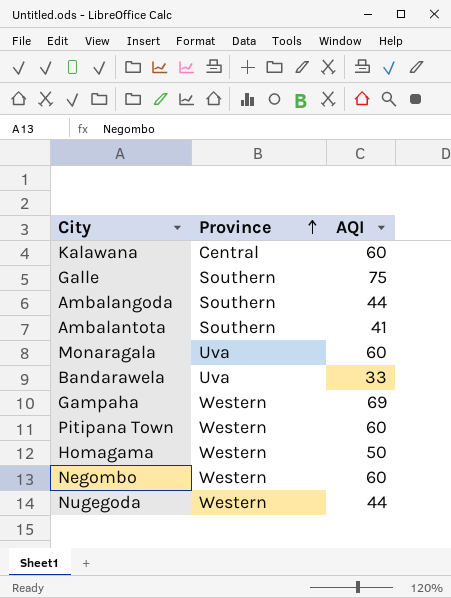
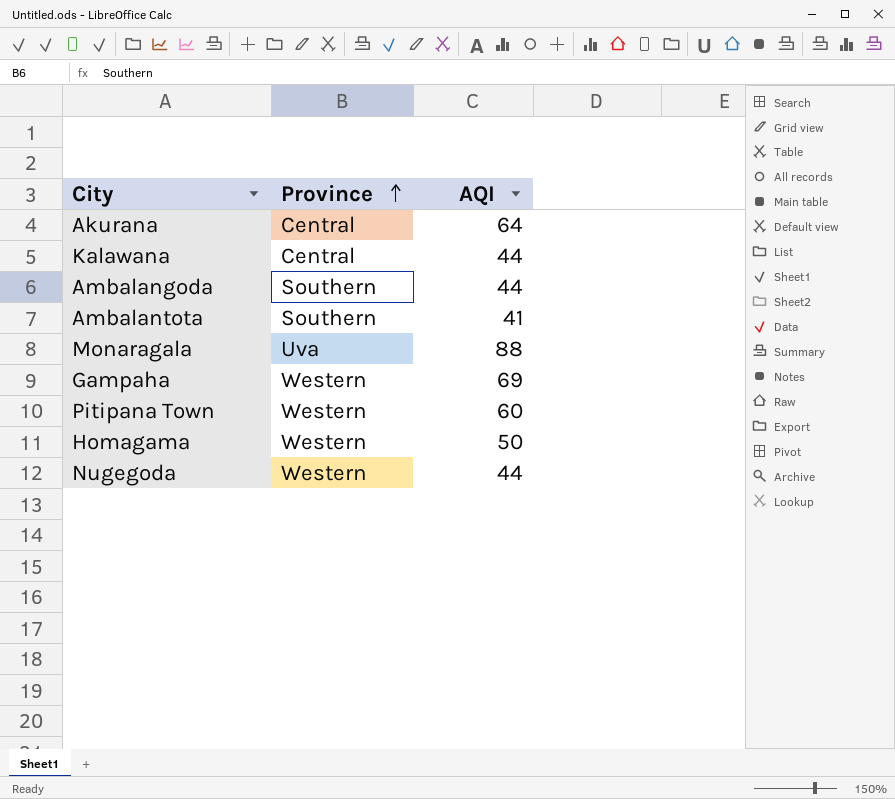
row Galle: Southern | 75 -> none
row Bandarawela: Uva | 33 -> none
row Negombo: Western | 60 -> none
row Akurana: none -> Central | 64
Kalawana | AQI: 60 -> 44
Monaragala | AQI: 60 -> 88

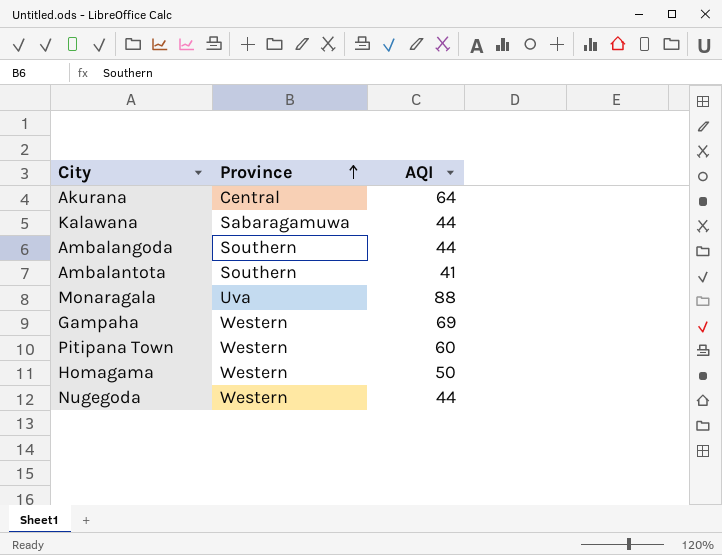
Kalawana | Province: Central -> Sabaragamuwa

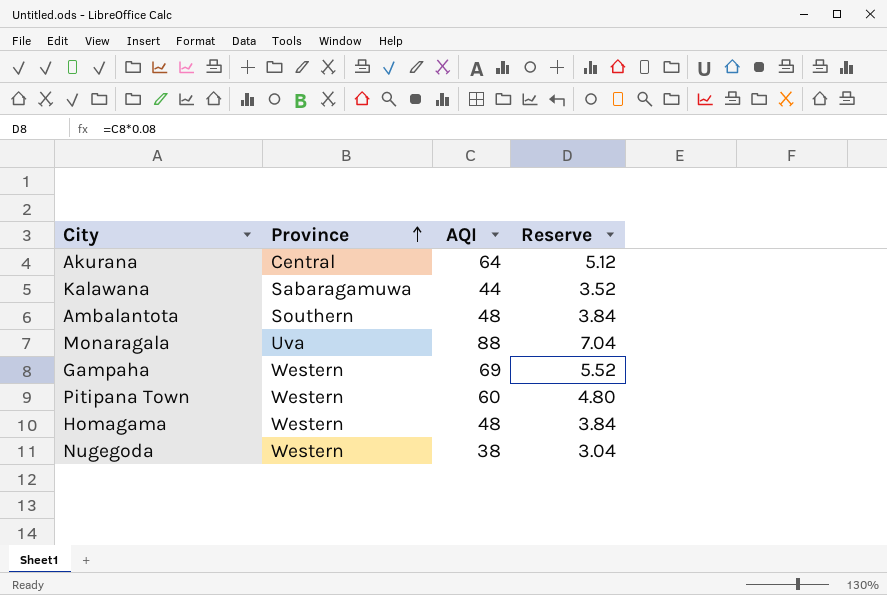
column Reserve | formula: none -> [AQI] * 0.08
row Ambalangoda: Southern | 44 -> none
Ambalantota | AQI: 41 -> 48
Homagama | AQI: 50 -> 48
Nugegoda | AQI: 44 -> 38

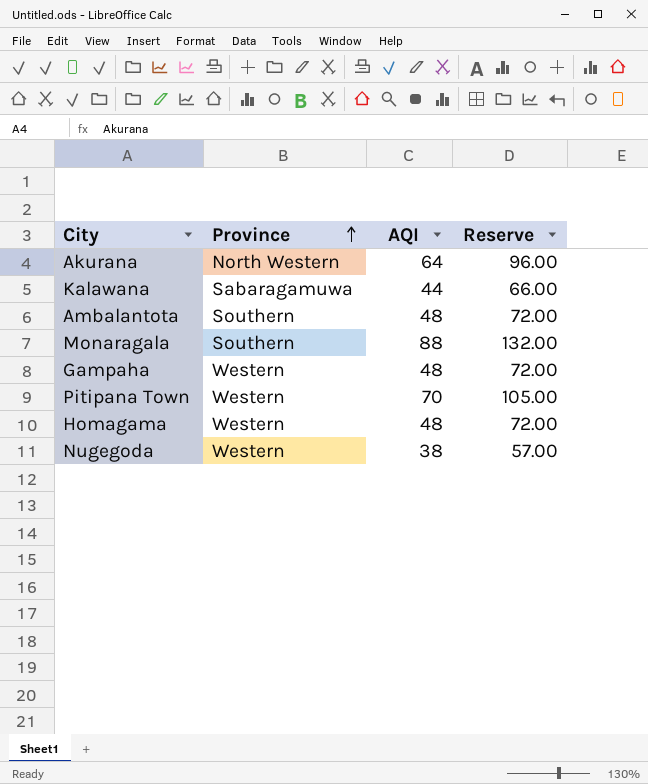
column Reserve | formula: [AQI] * 0.08 -> [AQI] * 1.5
Akurana | Province: Central -> North Western
Monaragala | Province: Uva -> Southern
Gampaha | AQI: 69 -> 48
Pitipana Town | AQI: 60 -> 70

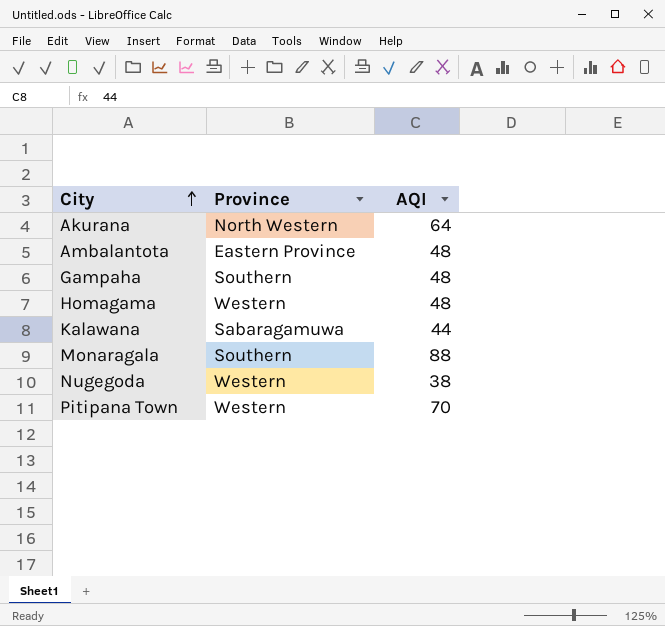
row order: Province ascending -> City ascending
column Reserve | formula: [AQI] * 1.5 -> none
Ambalantota | Province: Southern -> Eastern Province
Gampaha | Province: Western -> Southern

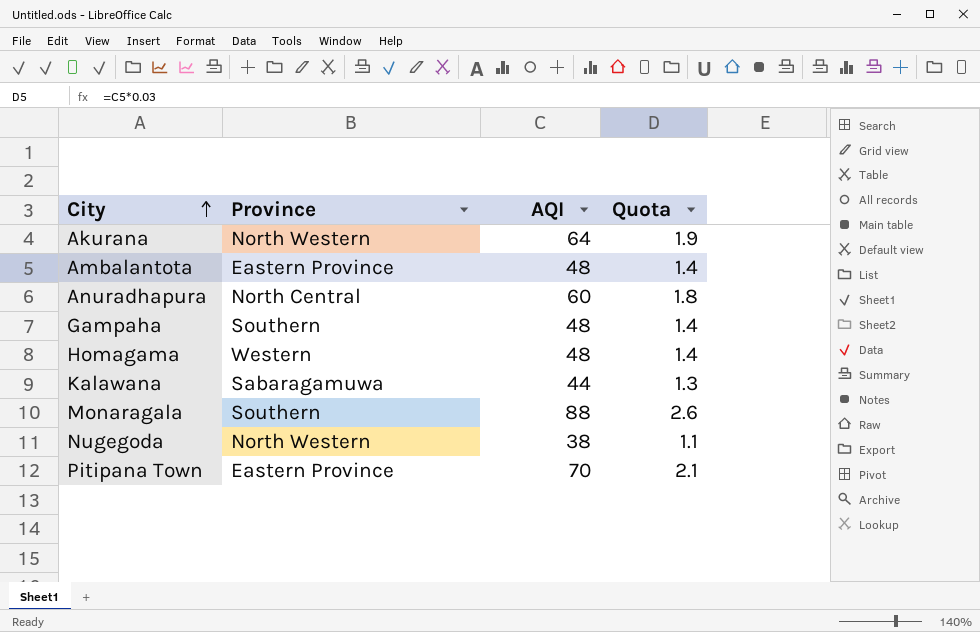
column Quota | formula: none -> [AQI] * 0.03
row Anuradhapura: none -> North Central | 60 | 1.8
Nugegoda | Province: Western -> North Western
Pitipana Town | Province: Western -> Eastern Province

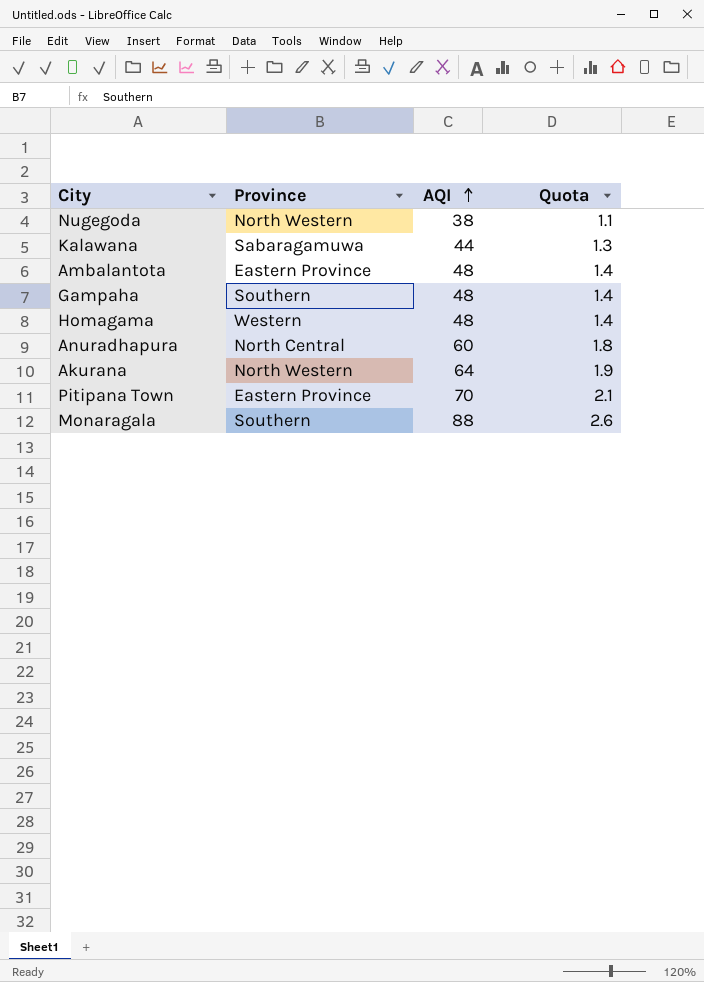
row order: City ascending -> AQI ascending

